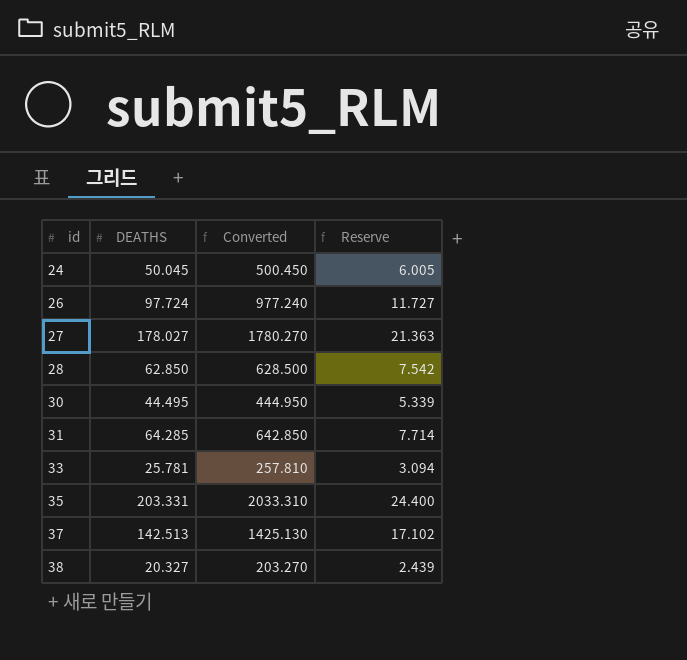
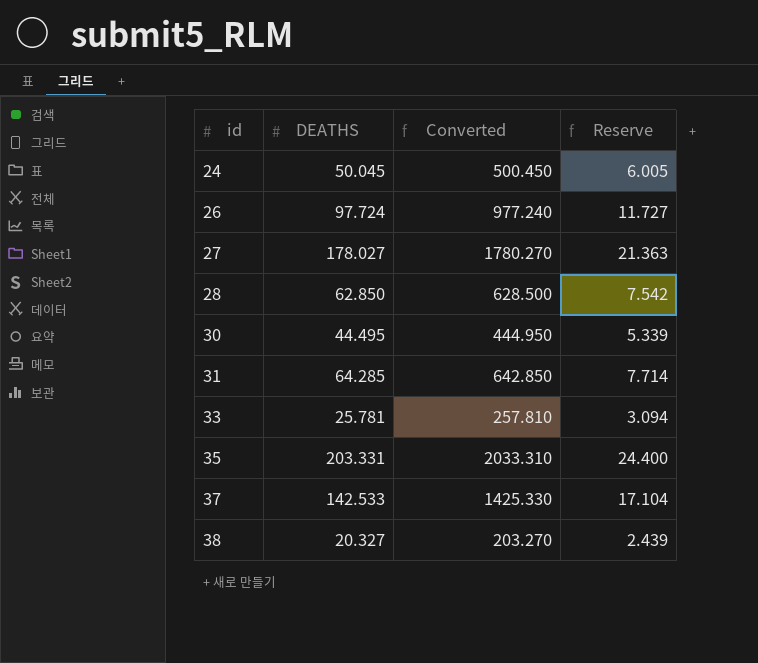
37 | DEATHS: 142.513 -> 142.533
37 | Converted: 1425.130 -> 1425.330
37 | Reserve: 17.102 -> 17.104

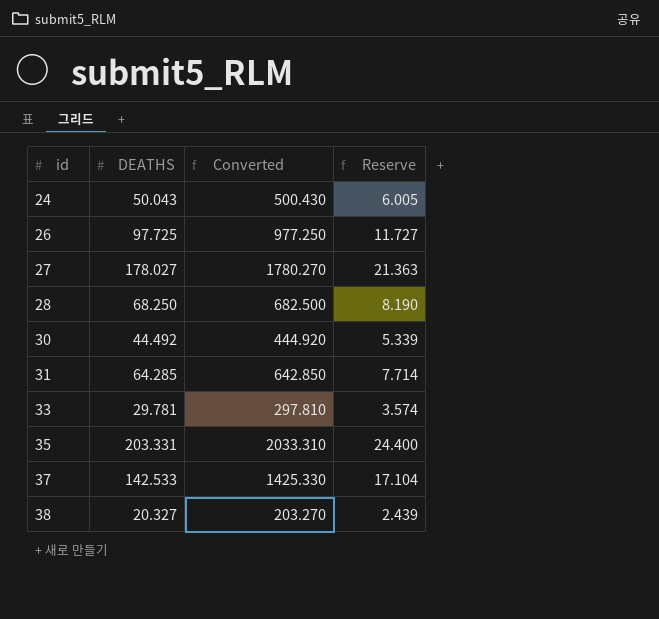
24 | DEATHS: 50.045 -> 50.043
24 | Converted: 500.450 -> 500.430
26 | DEATHS: 97.724 -> 97.725
26 | Converted: 977.240 -> 977.250
28 | DEATHS: 62.850 -> 68.250
28 | Converted: 628.500 -> 682.500
28 | Reserve: 7.542 -> 8.190
30 | DEATHS: 44.495 -> 44.492
30 | Converted: 444.950 -> 444.920
33 | DEATHS: 25.781 -> 29.781
33 | Converted: 257.810 -> 297.810
33 | Reserve: 3.094 -> 3.574

